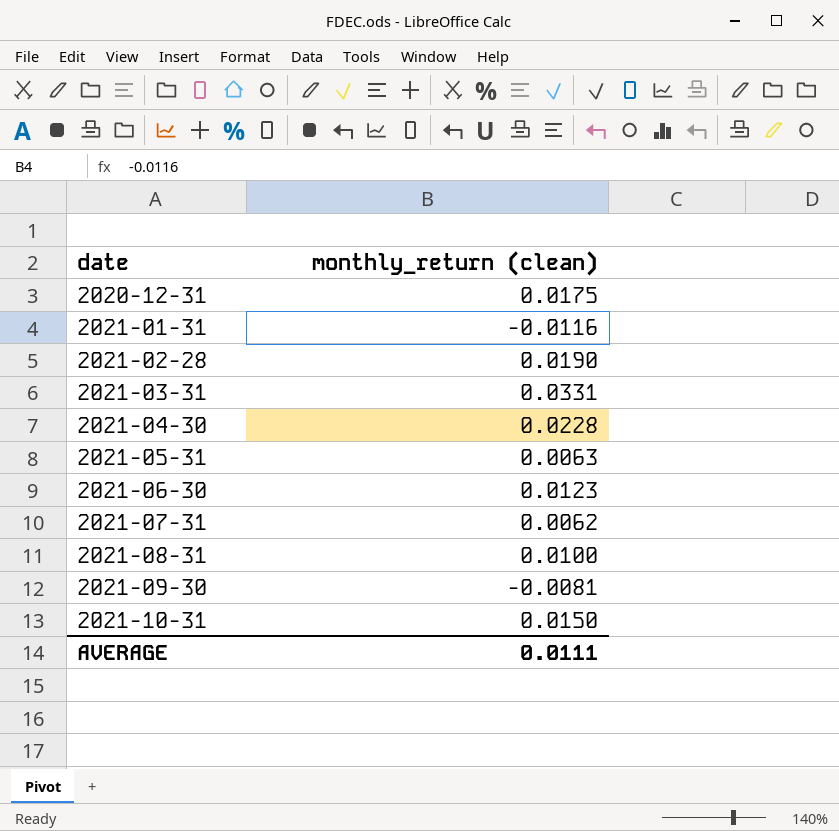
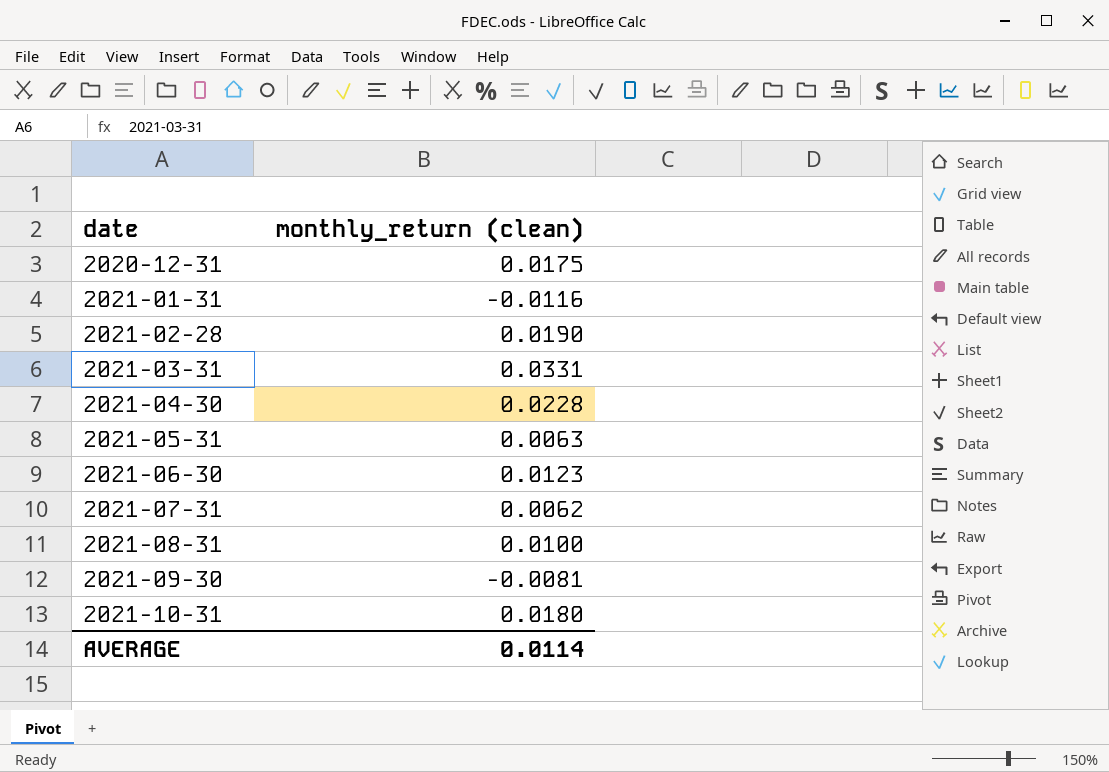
2021-10-31 | monthly_return (clean): 0.0150 -> 0.0180
AVERAGE | monthly_return (clean): 0.0111 -> 0.0114

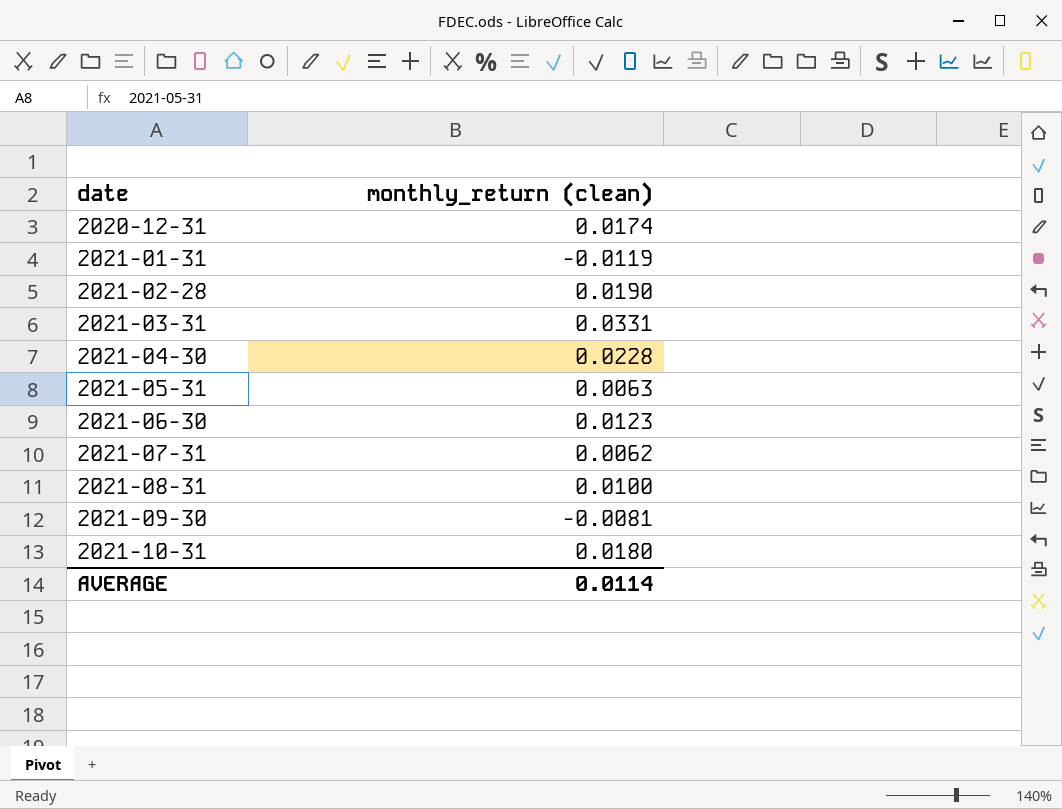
2020-12-31 | monthly_return (clean): 0.0175 -> 0.0174
2021-01-31 | monthly_return (clean): -0.0116 -> -0.0119

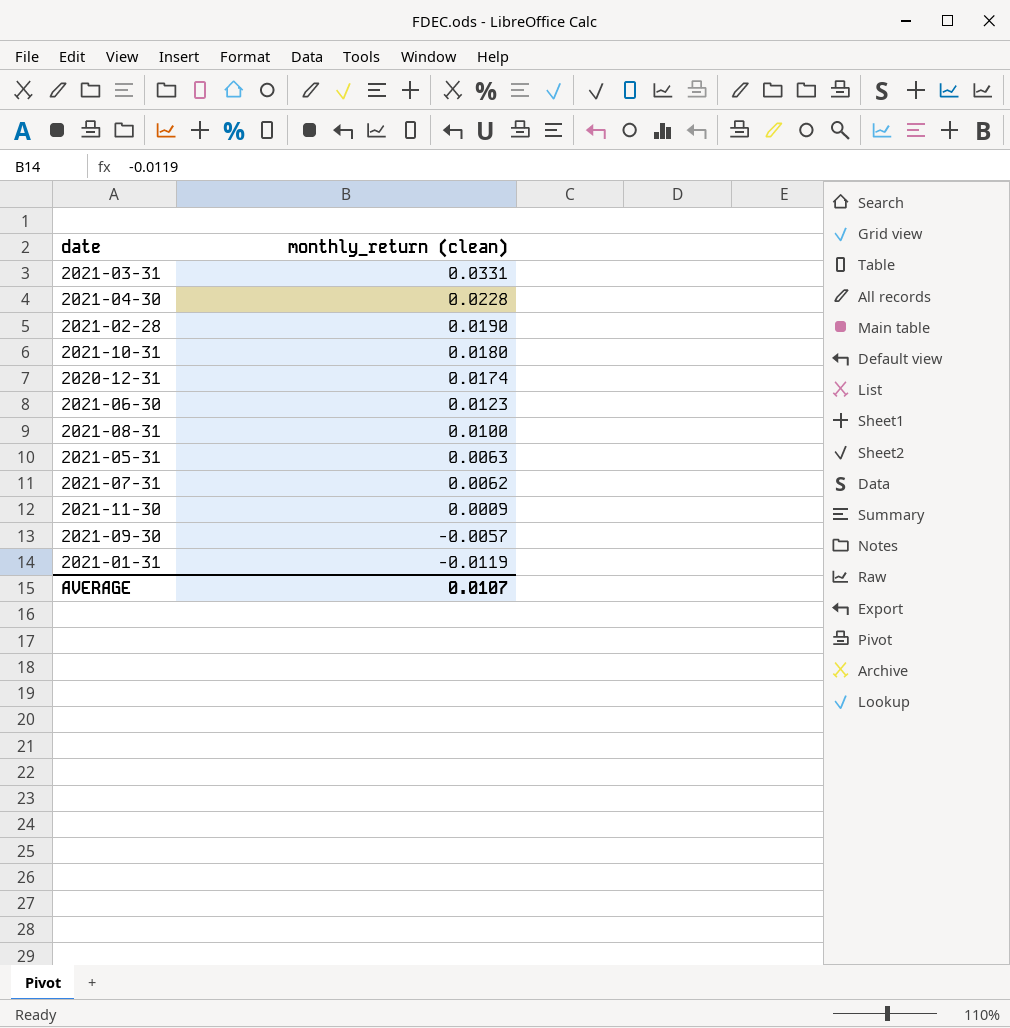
row order: date ascending -> monthly_return (clean) descending
row 2021-11-30: none -> 0.0009
2021-09-30 | monthly_return (clean): -0.0081 -> -0.0057
AVERAGE | monthly_return (clean): 0.0114 -> 0.0107

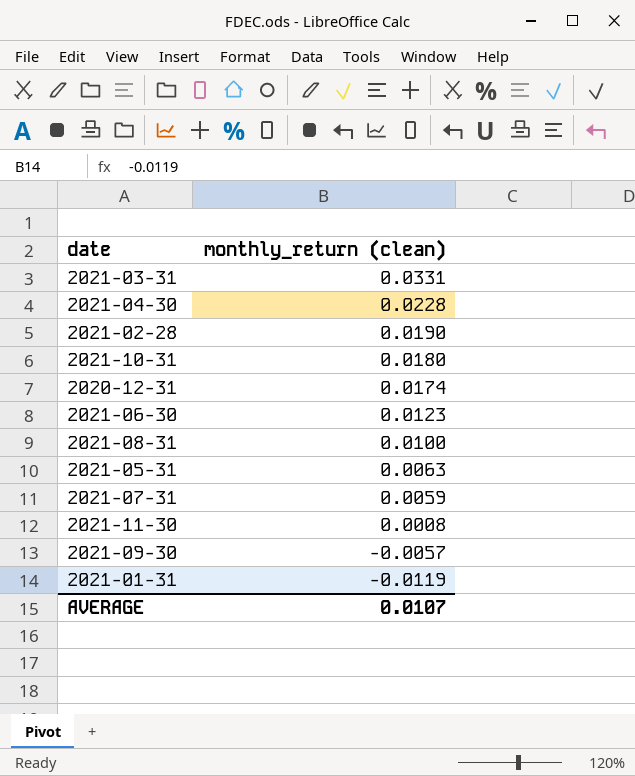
2021-07-31 | monthly_return (clean): 0.0062 -> 0.0059
2021-11-30 | monthly_return (clean): 0.0009 -> 0.0008

